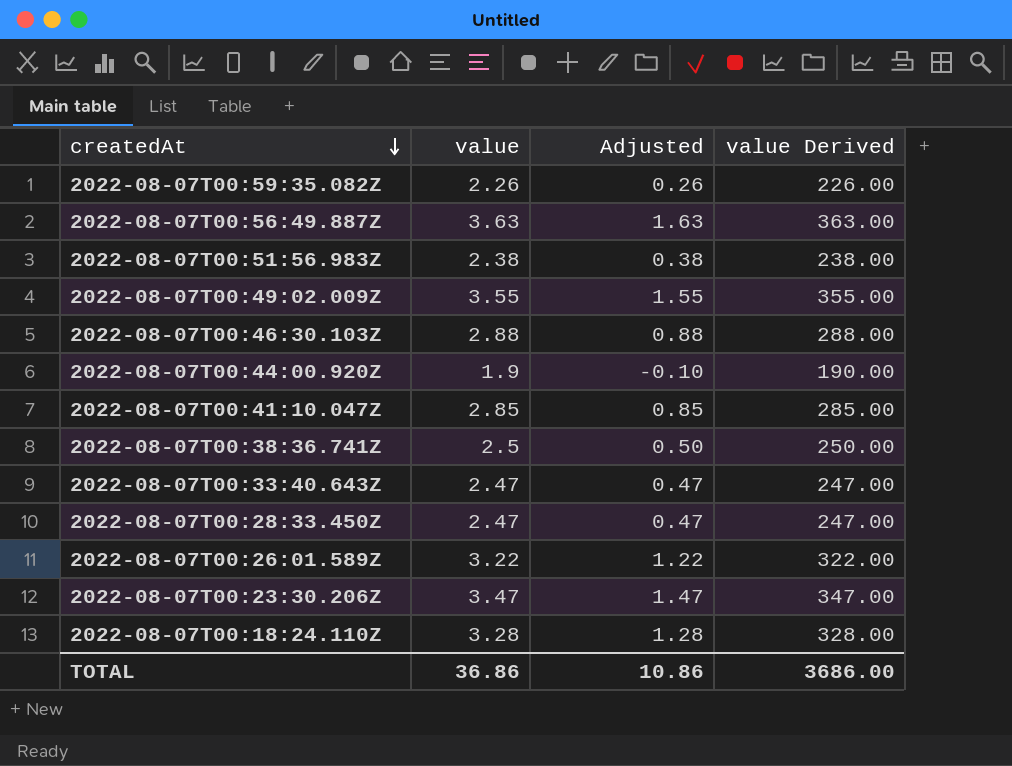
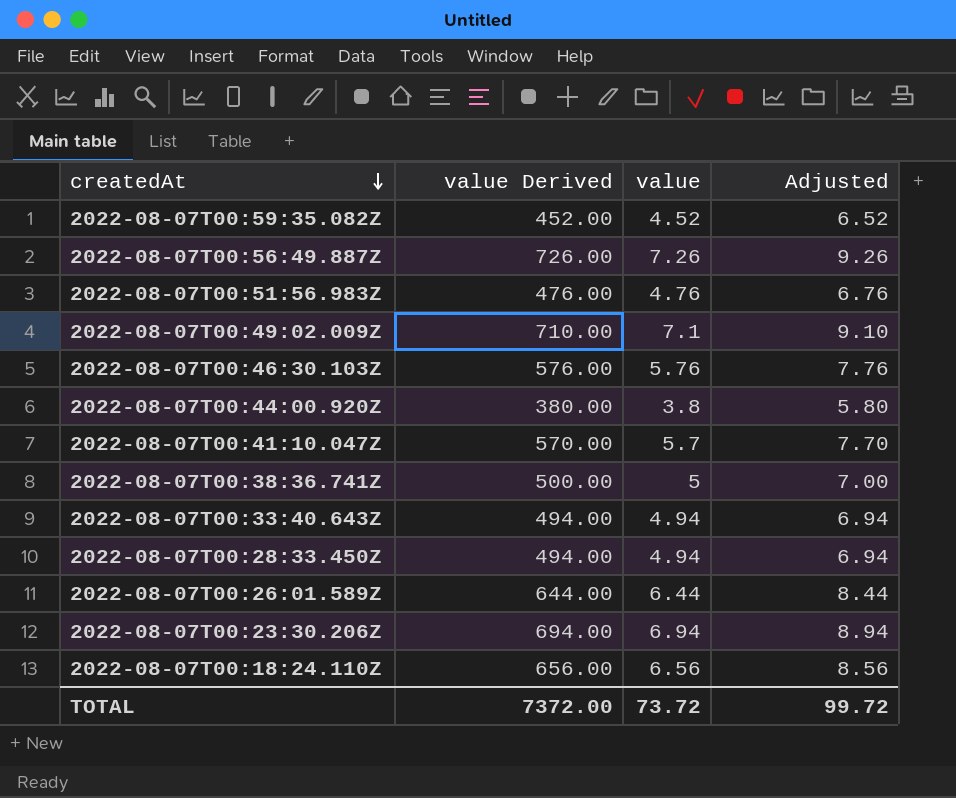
column value Derived | position: 4 -> 2
column Adjusted | formula: [value] - 2 -> [value] + 2
2022-08-07T00:59:35.082Z | value Derived: 226.00 -> 452.00
2022-08-07T00:59:35.082Z | value: 2.26 -> 4.52
2022-08-07T00:56:49.887Z | value Derived: 363.00 -> 726.00
2022-08-07T00:56:49.887Z | value: 3.63 -> 7.26
2022-08-07T00:51:56.983Z | value Derived: 238.00 -> 476.00
2022-08-07T00:51:56.983Z | value: 2.38 -> 4.76
2022-08-07T00:49:02.009Z | value Derived: 355.00 -> 710.00
2022-08-07T00:49:02.009Z | value: 3.55 -> 7.1
2022-08-07T00:46:30.103Z | value Derived: 288.00 -> 576.00
2022-08-07T00:46:30.103Z | value: 2.88 -> 5.76
2022-08-07T00:44:00.920Z | value Derived: 190.00 -> 380.00
2022-08-07T00:44:00.920Z | value: 1.9 -> 3.8
2022-08-07T00:41:10.047Z | value Derived: 285.00 -> 570.00
2022-08-07T00:41:10.047Z | value: 2.85 -> 5.7
2022-08-07T00:38:36.741Z | value Derived: 250.00 -> 500.00
2022-08-07T00:38:36.741Z | value: 2.5 -> 5
2022-08-07T00:33:40.643Z | value Derived: 247.00 -> 494.00
2022-08-07T00:33:40.643Z | value: 2.47 -> 4.94
2022-08-07T00:28:33.450Z | value Derived: 247.00 -> 494.00
2022-08-07T00:28:33.450Z | value: 2.47 -> 4.94
2022-08-07T00:26:01.589Z | value Derived: 322.00 -> 644.00
2022-08-07T00:26:01.589Z | value: 3.22 -> 6.44
2022-08-07T00:23:30.206Z | value Derived: 347.00 -> 694.00
2022-08-07T00:23:30.206Z | value: 3.47 -> 6.94
2022-08-07T00:18:24.110Z | value Derived: 328.00 -> 656.00
2022-08-07T00:18:24.110Z | value: 3.28 -> 6.56
TOTAL | value Derived: 3686.00 -> 7372.00
TOTAL | value: 36.86 -> 73.72
TOTAL | Adjusted: 10.86 -> 99.72

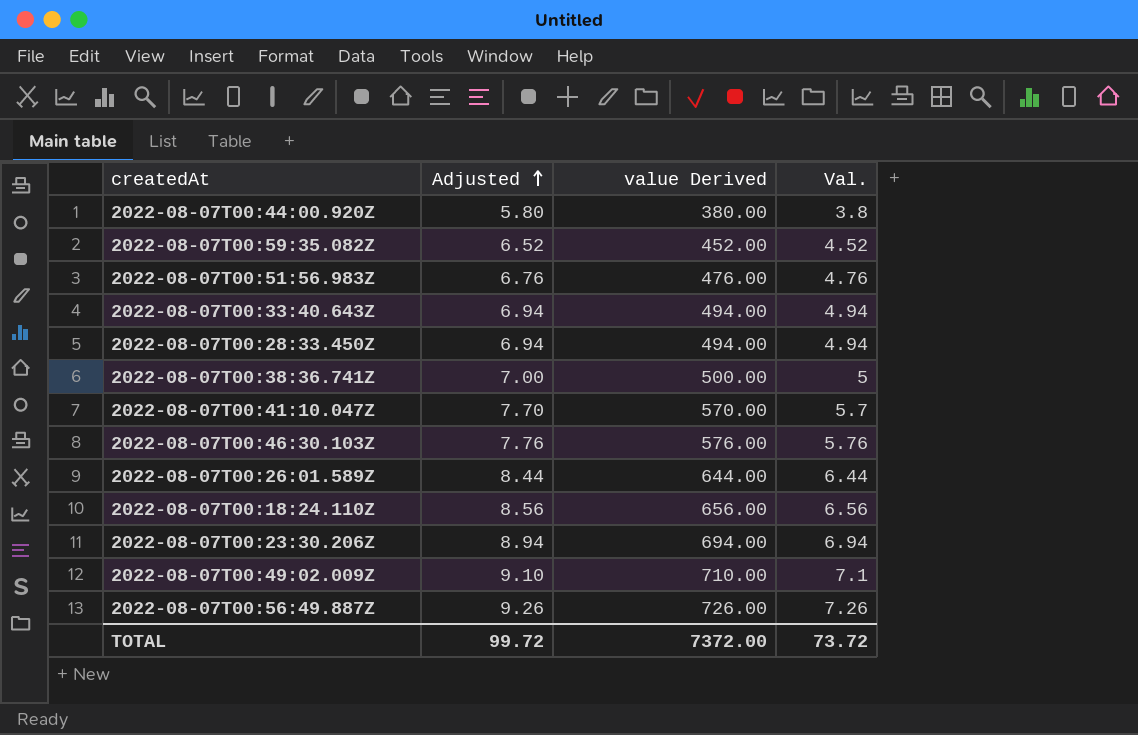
row order: createdAt descending -> Adjusted ascending
column Adjusted | position: 4 -> 2
column name: value -> Val.

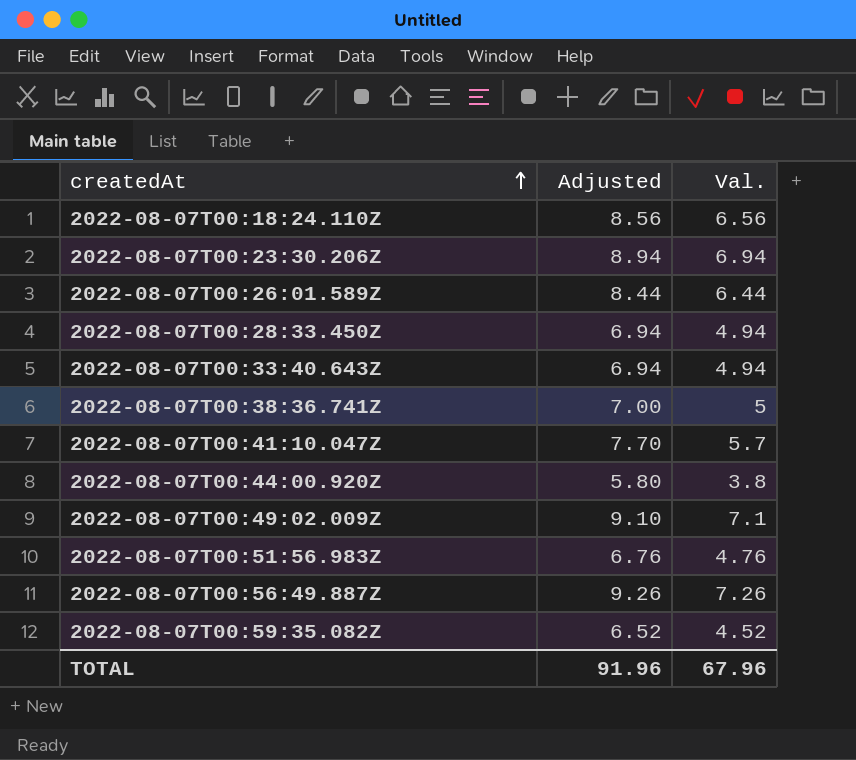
row order: Adjusted ascending -> createdAt ascending
column value Derived | formula: [Val.] * 100 -> none
row 2022-08-07T00:46:30.103Z: 7.76 | 576.00 | 5.76 -> none
TOTAL | Adjusted: 99.72 -> 91.96
TOTAL | Val.: 73.72 -> 67.96

